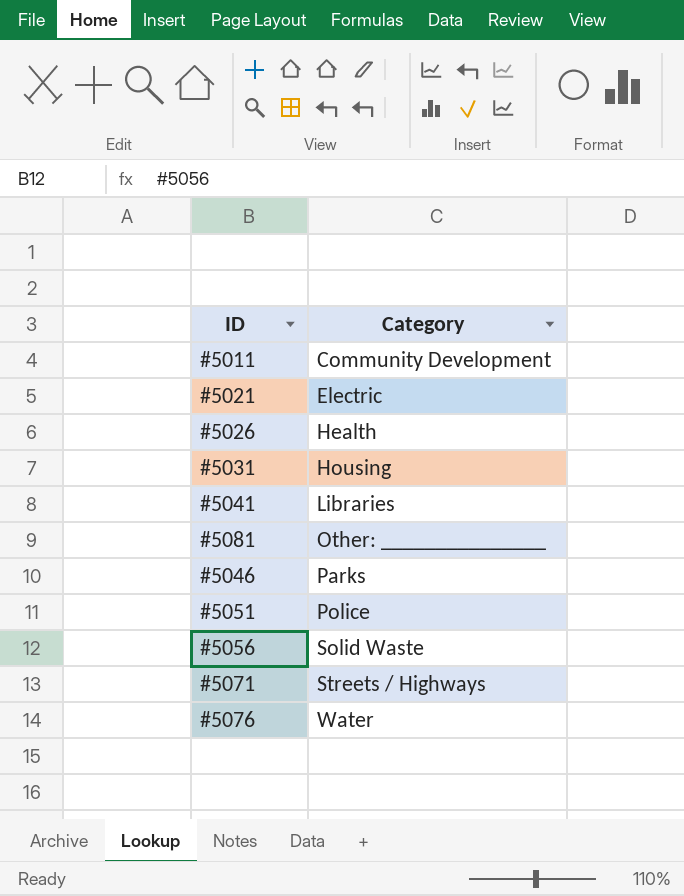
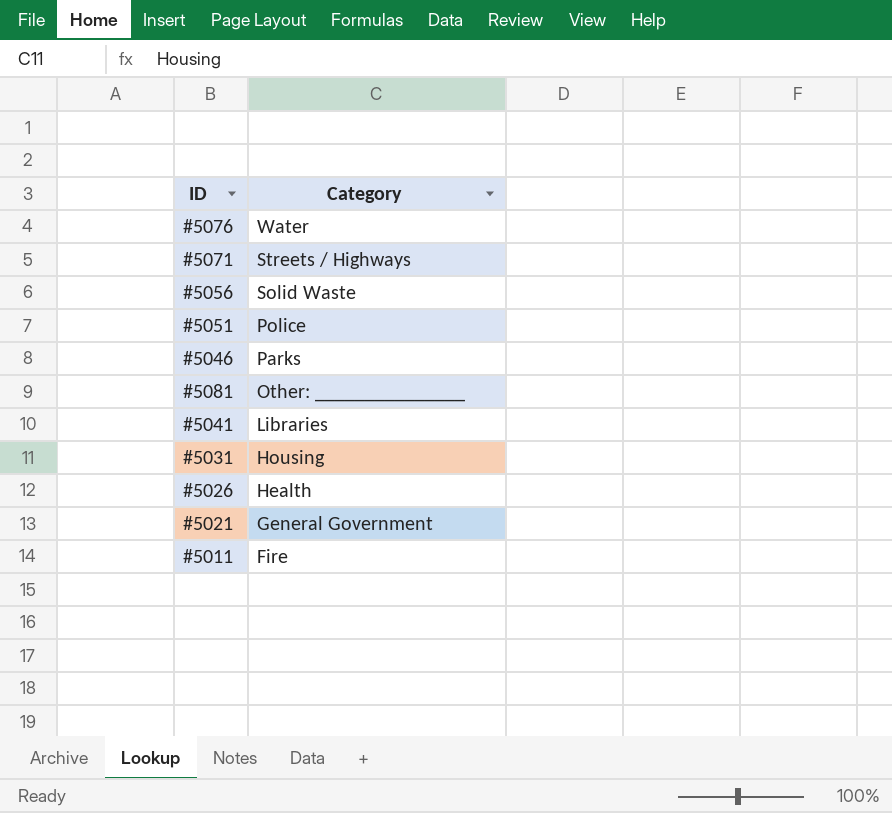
row order: Category ascending -> Category descending
#5021 | Category: Electric -> General Government
#5011 | Category: Community Development -> Fire

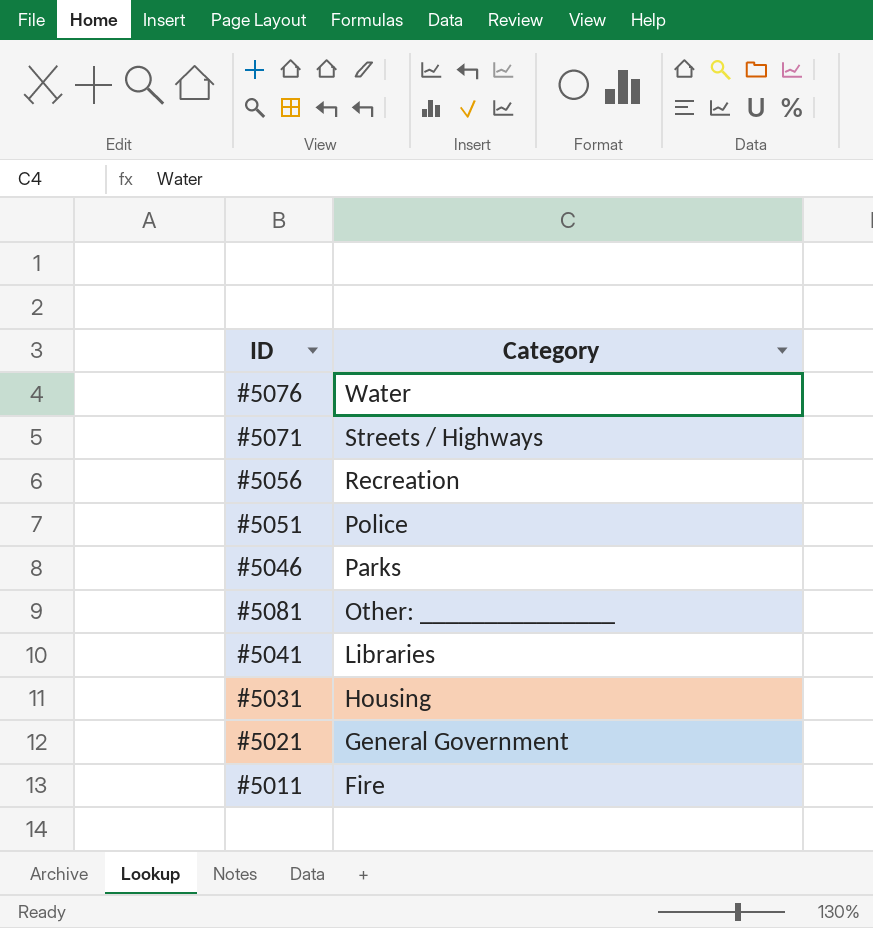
row #5026: Health -> none
#5056 | Category: Solid Waste -> Recreation

